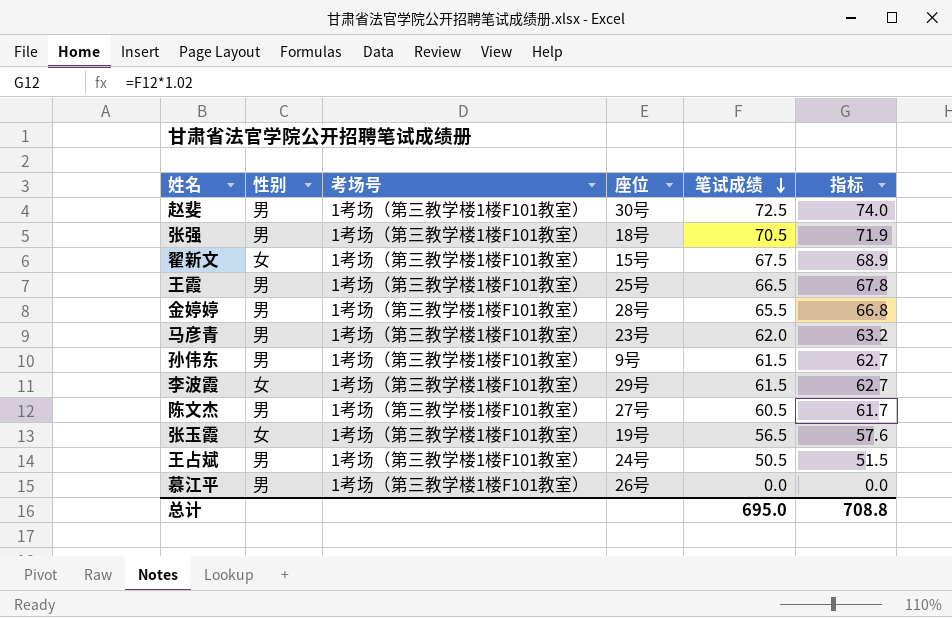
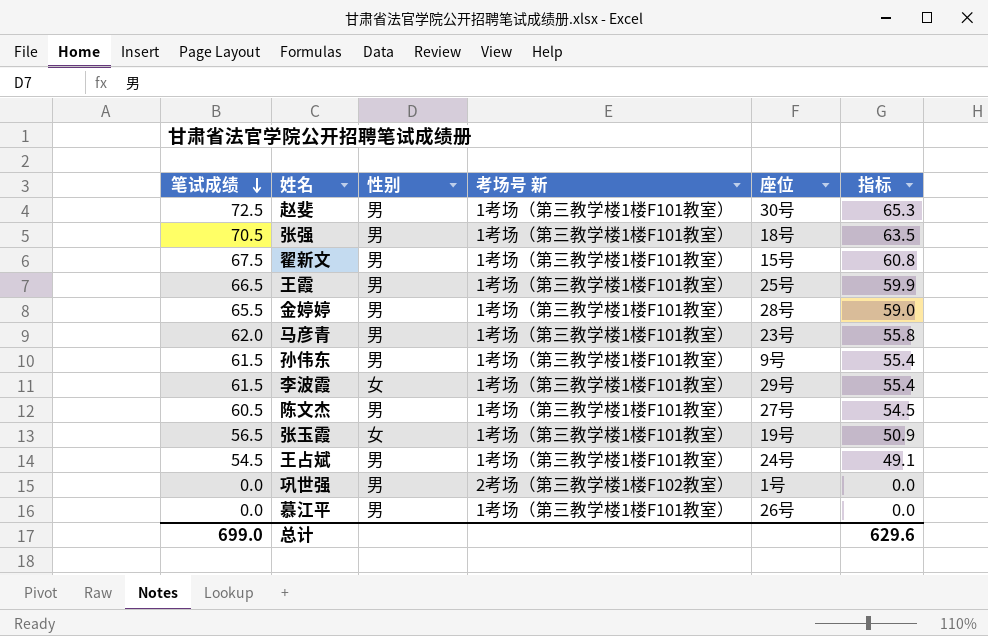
column 笔试成绩 | position: 5 -> 1
column name: 考场号 -> 考场号 新
column 指标 | formula: [笔试成绩] * 1.02 -> [笔试成绩] * 0.9
翟新文 | 性别: 女 -> 男
王占斌 | 笔试成绩: 50.5 -> 54.5
row 巩世强: none -> 0.0 | 男 | 2考场（第三教学楼1楼F102教室） | 1号 | 0.0
总计 | 笔试成绩: 695.0 -> 699.0
总计 | 指标: 708.8 -> 629.6

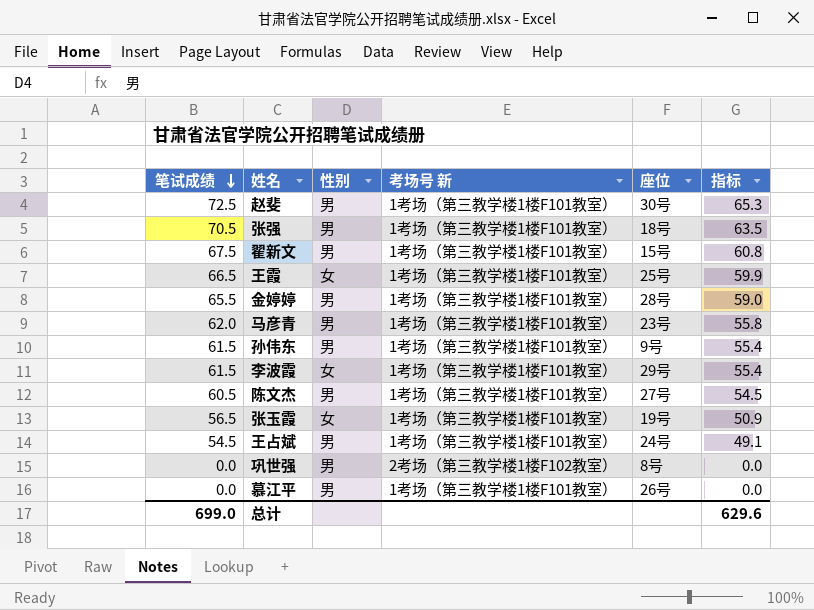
王霞 | 性别: 男 -> 女
巩世强 | 座位: 1号 -> 8号

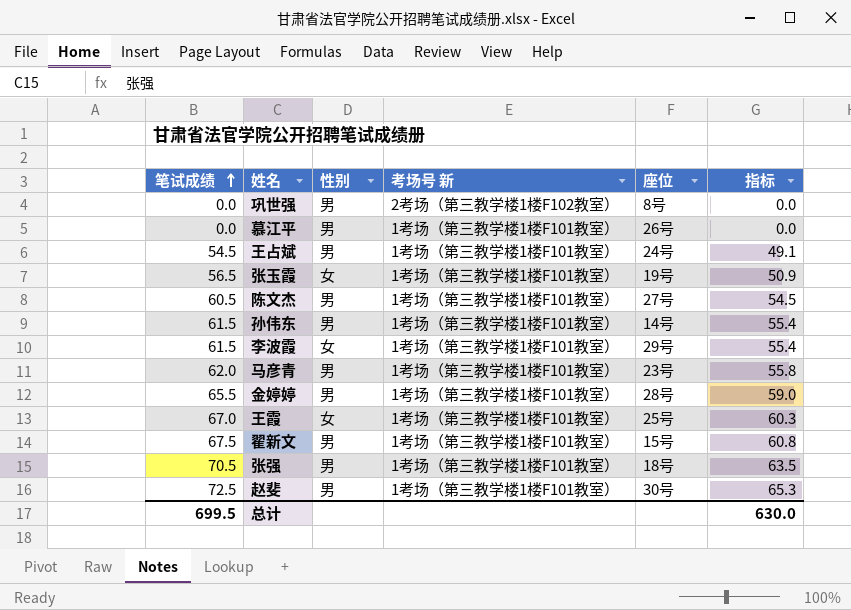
row order: 笔试成绩 descending -> 笔试成绩 ascending
孙伟东 | 座位: 9号 -> 14号
王霞 | 笔试成绩: 66.5 -> 67.0
王霞 | 指标: 59.9 -> 60.3
总计 | 笔试成绩: 699.0 -> 699.5
总计 | 指标: 629.6 -> 630.0

